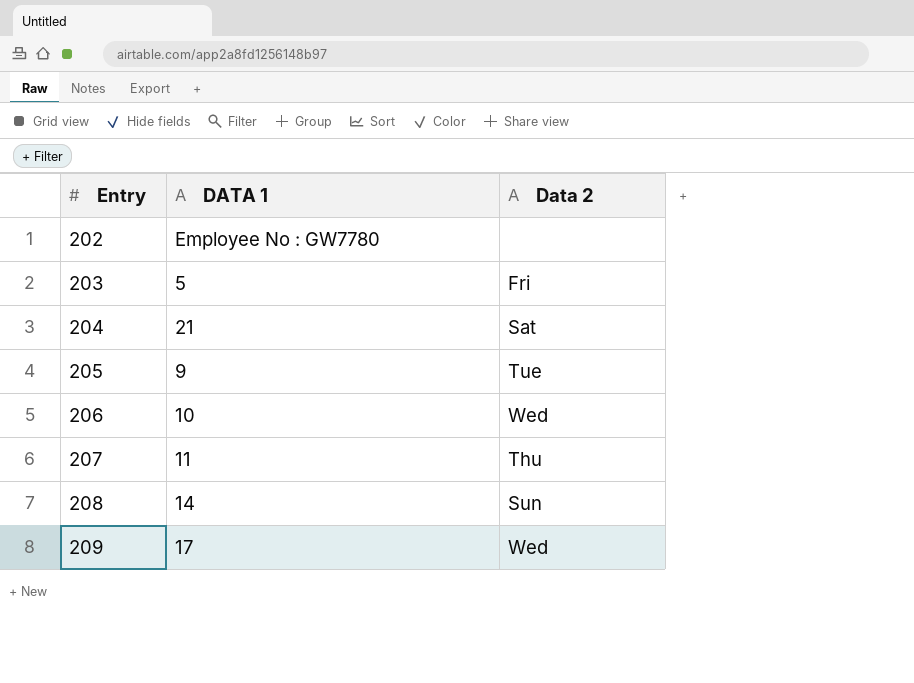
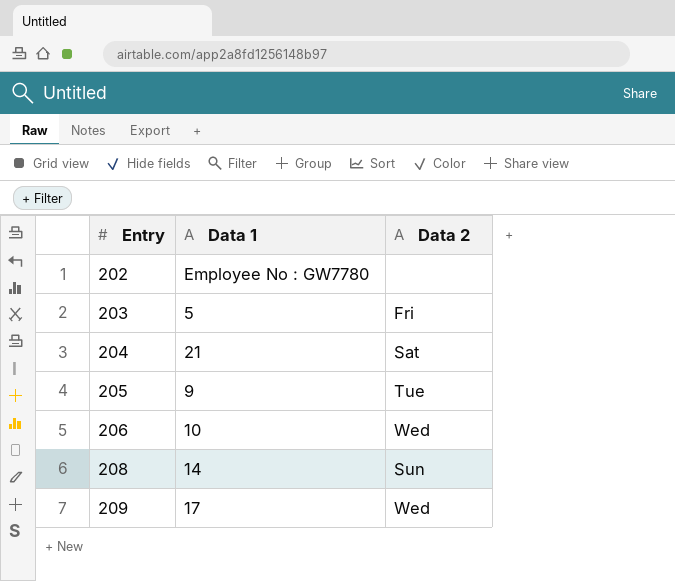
column name: DATA 1 -> Data 1
row 207: 11 | Thu -> none

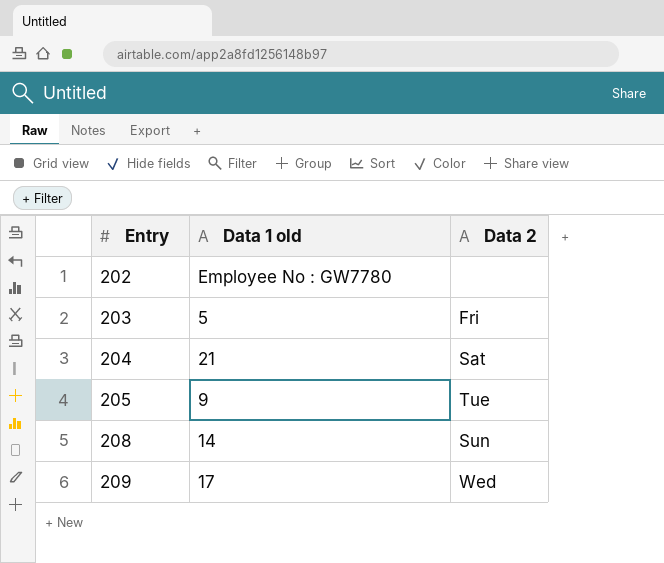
column name: Data 1 -> Data 1 old
row 206: 10 | Wed -> none

